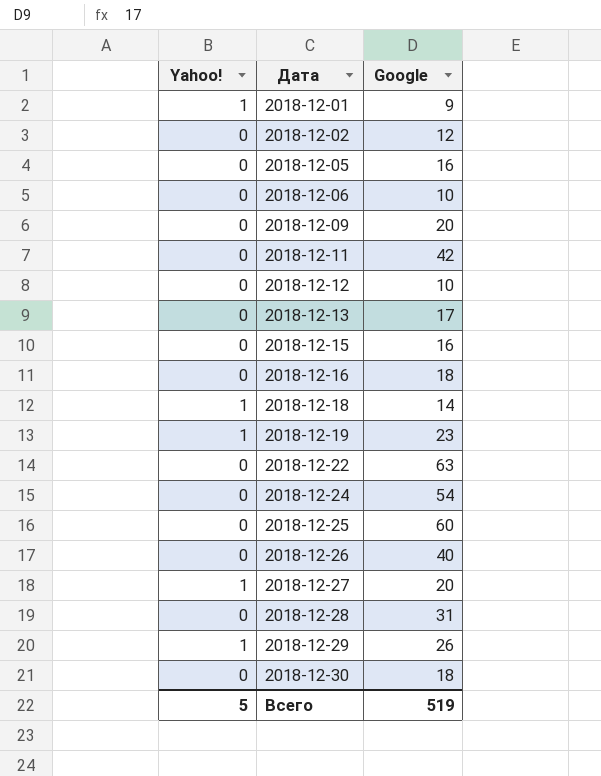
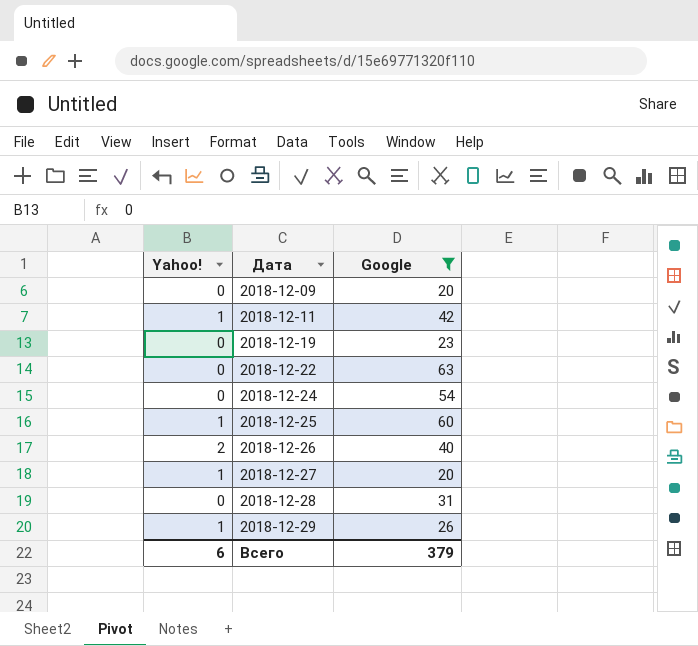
filter: none -> Google >= 20
2018-12-11 | Yahoo!: 0 -> 1
2018-12-19 | Yahoo!: 1 -> 0
2018-12-25 | Yahoo!: 0 -> 1
2018-12-26 | Yahoo!: 0 -> 2
Всего | Yahoo!: 5 -> 6
Всего | Google: 519 -> 379

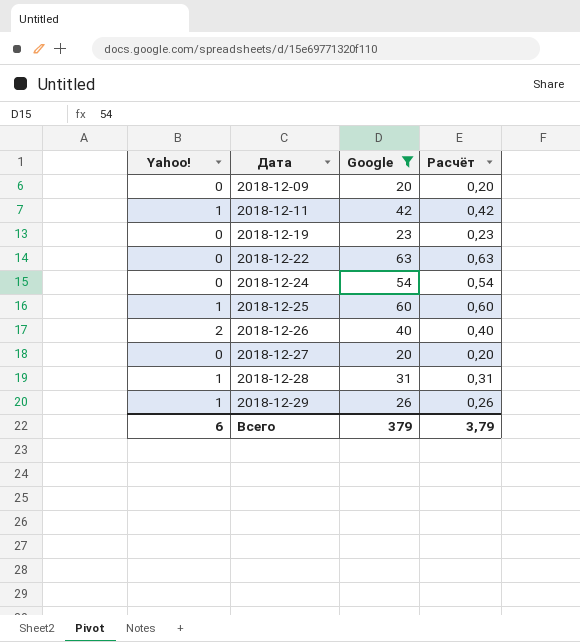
column Расчёт | formula: none -> [Google] * 0,01
2018-12-27 | Yahoo!: 1 -> 0
2018-12-28 | Yahoo!: 0 -> 1

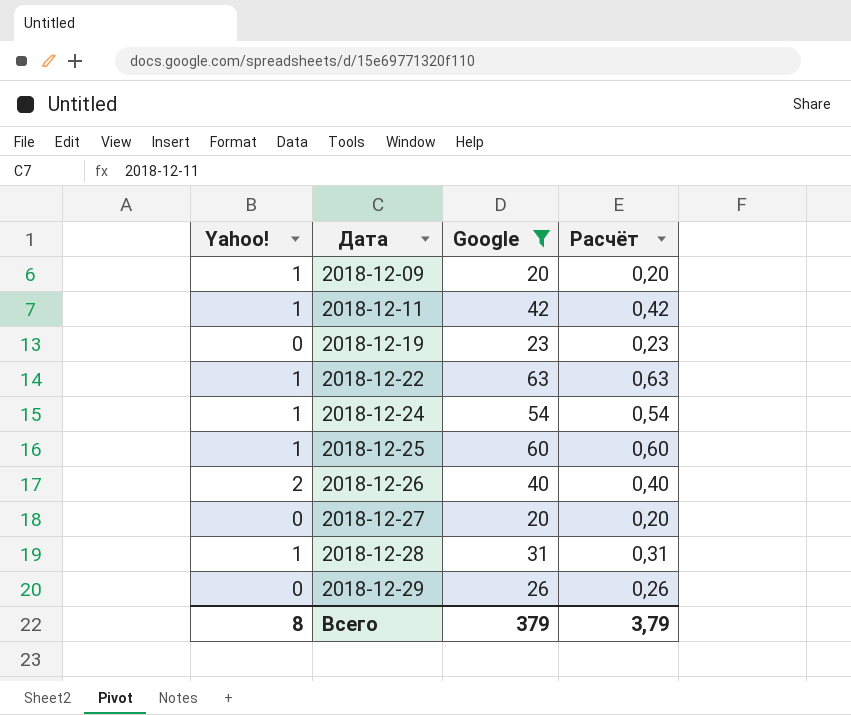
2018-12-09 | Yahoo!: 0 -> 1
2018-12-22 | Yahoo!: 0 -> 1
2018-12-24 | Yahoo!: 0 -> 1
2018-12-29 | Yahoo!: 1 -> 0
Всего | Yahoo!: 6 -> 8

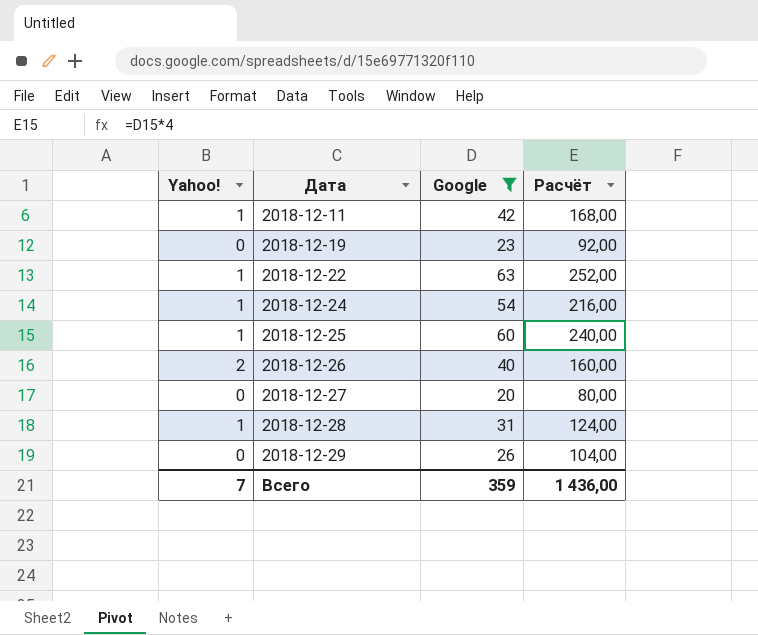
column Расчёт | formula: [Google] * 0,01 -> [Google] * 4
row 2018-12-09: 1 | 20 | 0,20 -> none
Всего | Yahoo!: 8 -> 7
Всего | Google: 379 -> 359
Всего | Расчёт: 3,79 -> 1 436,00

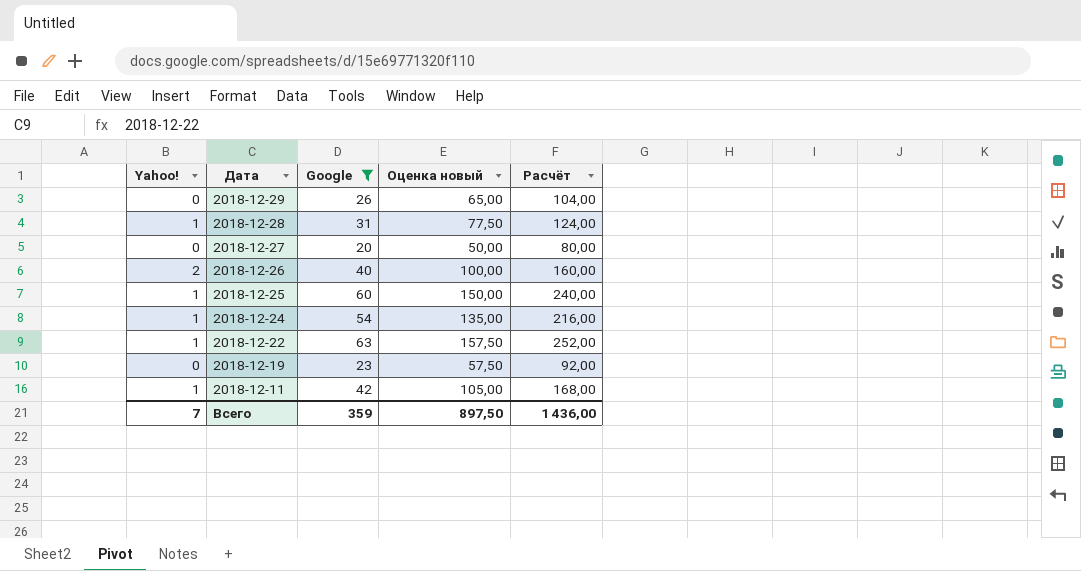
row order: Дата ascending -> Дата descending
column Оценка новый | formula: none -> [Google] * 2,5

